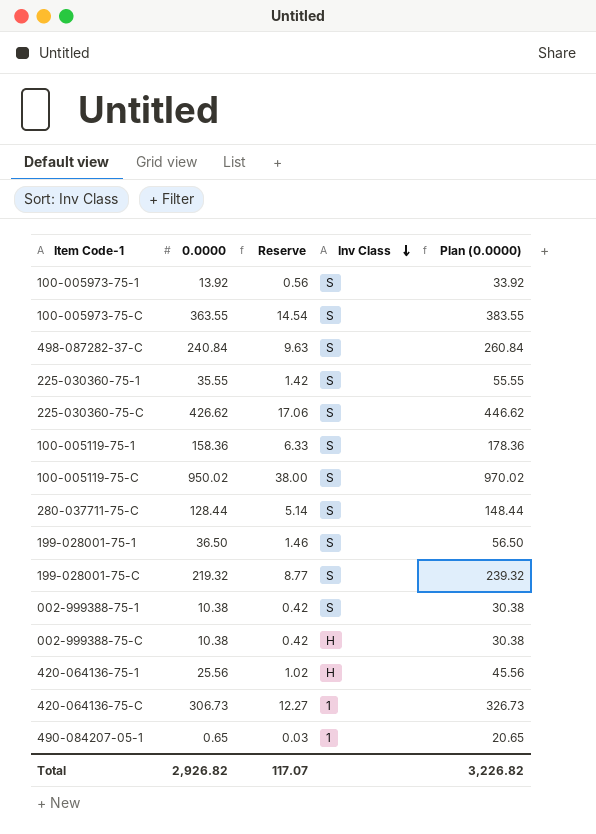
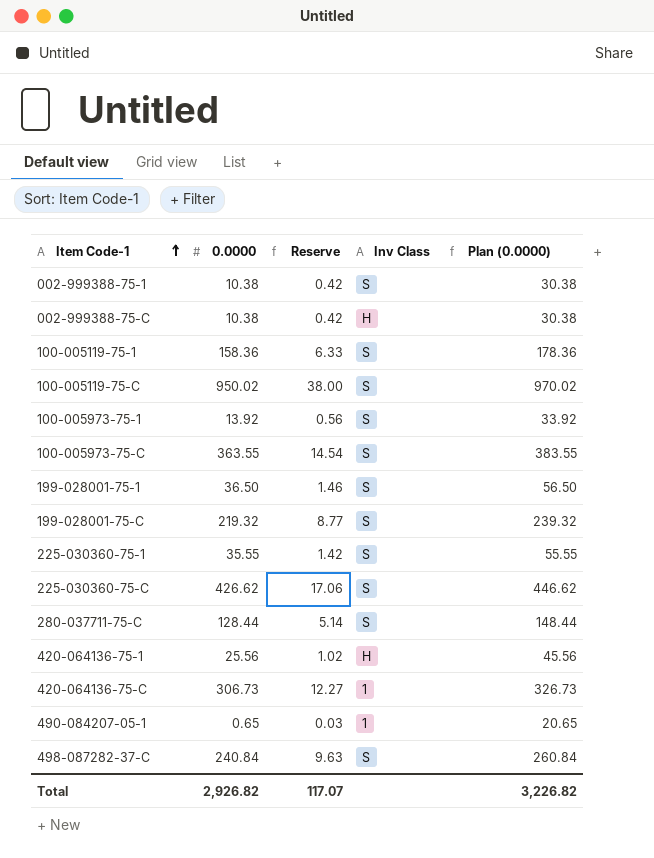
row order: Inv Class descending -> Item Code-1 ascending

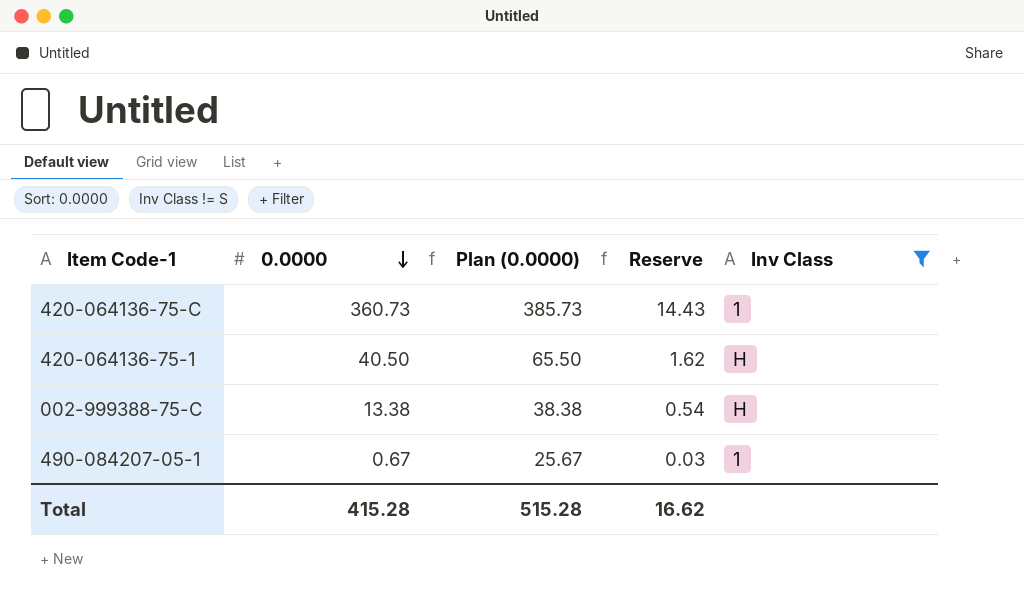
filter: none -> Inv Class != S
row order: Item Code-1 ascending -> 0.0000 descending
column Plan (0.0000) | formula: [0.0000] + 20 -> [0.0000] + 25
column Plan (0.0000) | position: 5 -> 3
420-064136-75-C | 0.0000: 306.73 -> 360.73
420-064136-75-C | Reserve: 12.27 -> 14.43
420-064136-75-1 | 0.0000: 25.56 -> 40.50
420-064136-75-1 | Reserve: 1.02 -> 1.62
002-999388-75-C | 0.0000: 10.38 -> 13.38
002-999388-75-C | Reserve: 0.42 -> 0.54
490-084207-05-1 | 0.0000: 0.65 -> 0.67
Total | 0.0000: 2,926.82 -> 415.28
Total | Plan (0.0000): 3,226.82 -> 515.28
Total | Reserve: 117.07 -> 16.62

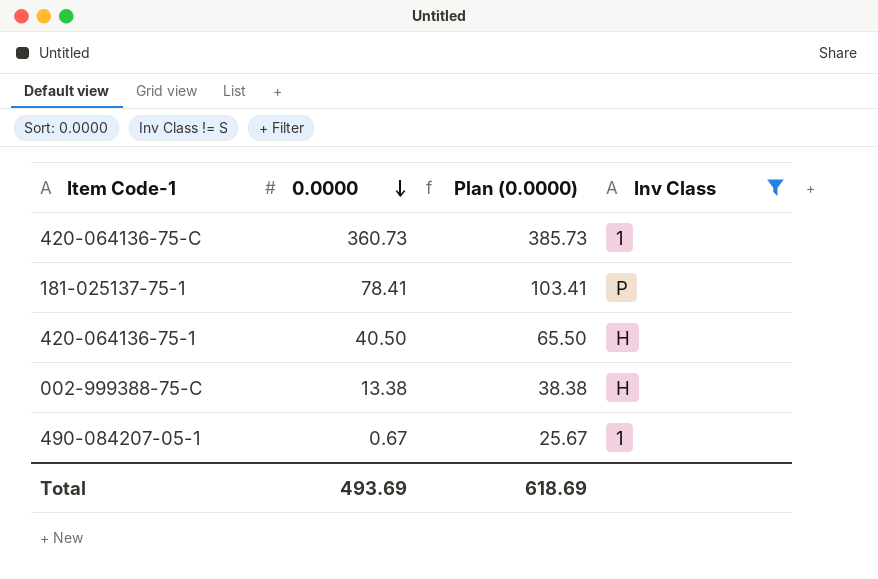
column Reserve | formula: [0.0000] * 0.04 -> none
row 181-025137-75-1: none -> 78.41 | 103.41 | P
Total | 0.0000: 415.28 -> 493.69
Total | Plan (0.0000): 515.28 -> 618.69

